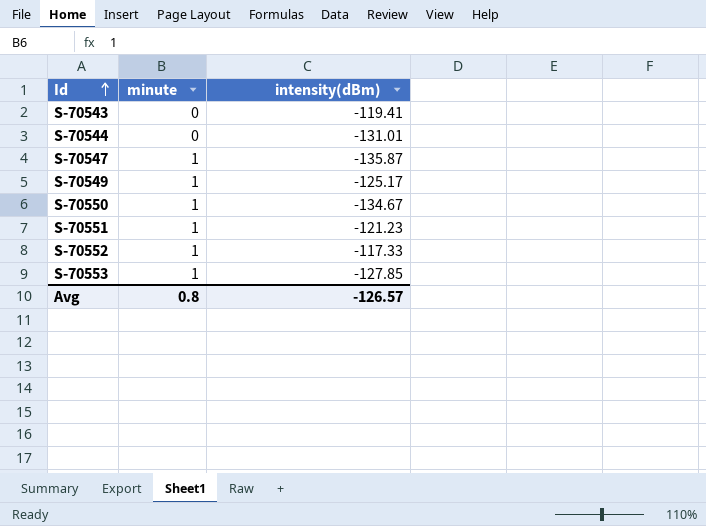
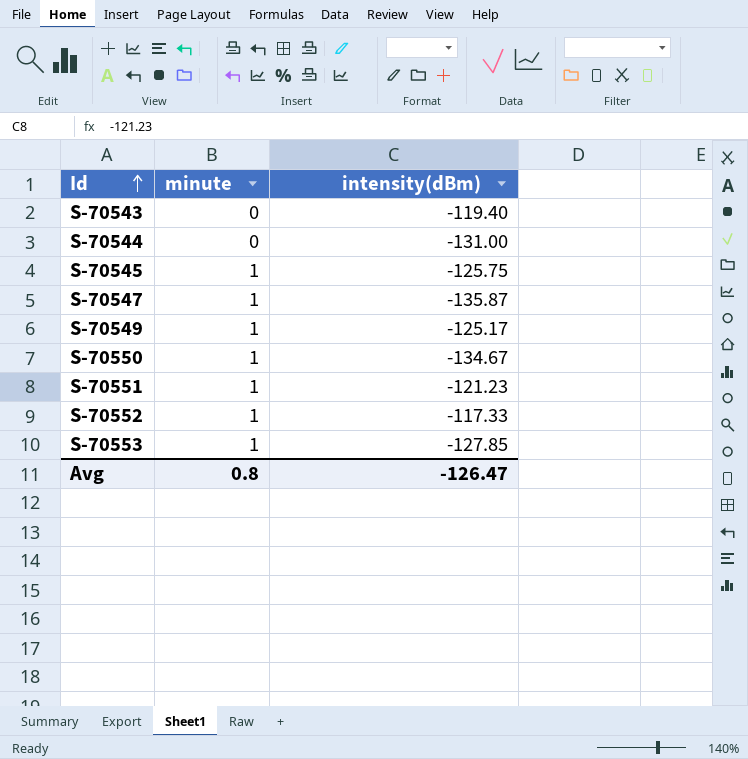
S-70543 | intensity(dBm): -119.41 -> -119.40
S-70544 | intensity(dBm): -131.01 -> -131.00
row S-70545: none -> 1 | -125.75
Avg | intensity(dBm): -126.57 -> -126.47

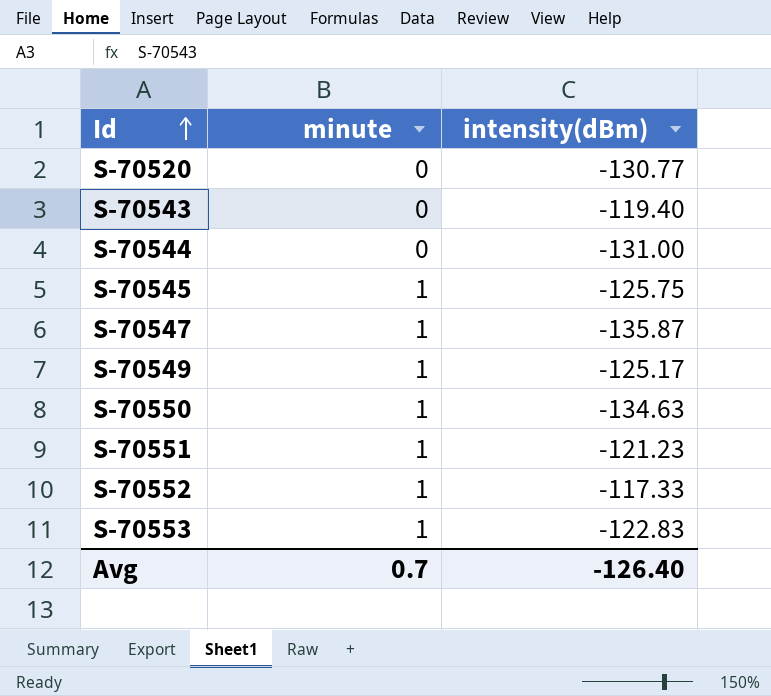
row S-70520: none -> 0 | -130.77
S-70550 | intensity(dBm): -134.67 -> -134.63
S-70553 | intensity(dBm): -127.85 -> -122.83
Avg | minute: 0.8 -> 0.7
Avg | intensity(dBm): -126.47 -> -126.40

